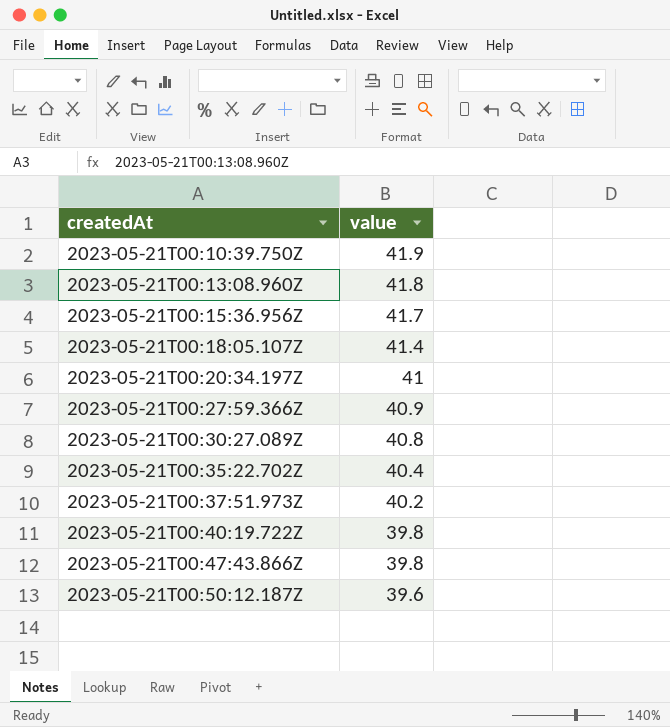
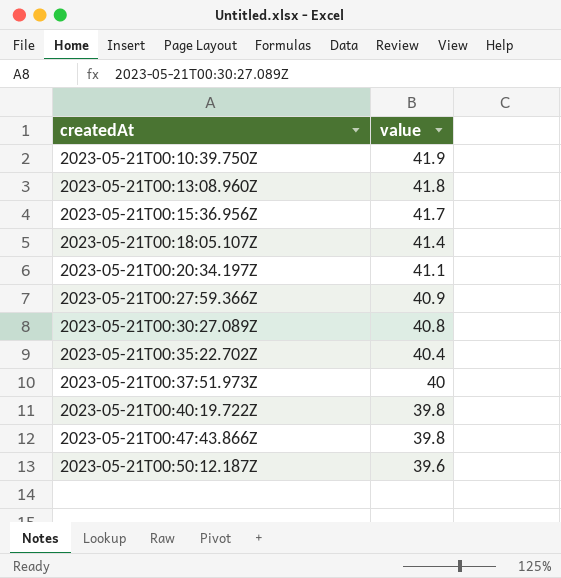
2023-05-21T00:20:34.197Z | value: 41 -> 41.1
2023-05-21T00:37:51.973Z | value: 40.2 -> 40

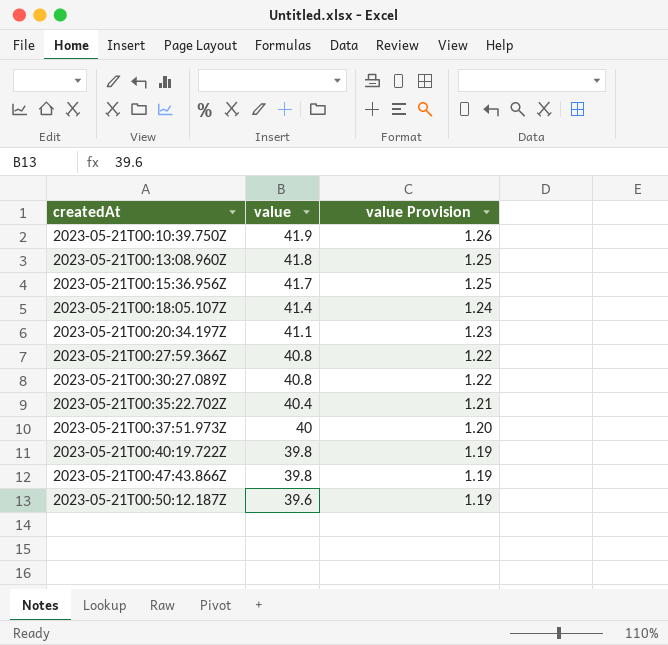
column value Provision | formula: none -> [value] * 0.03
2023-05-21T00:27:59.366Z | value: 40.9 -> 40.8

